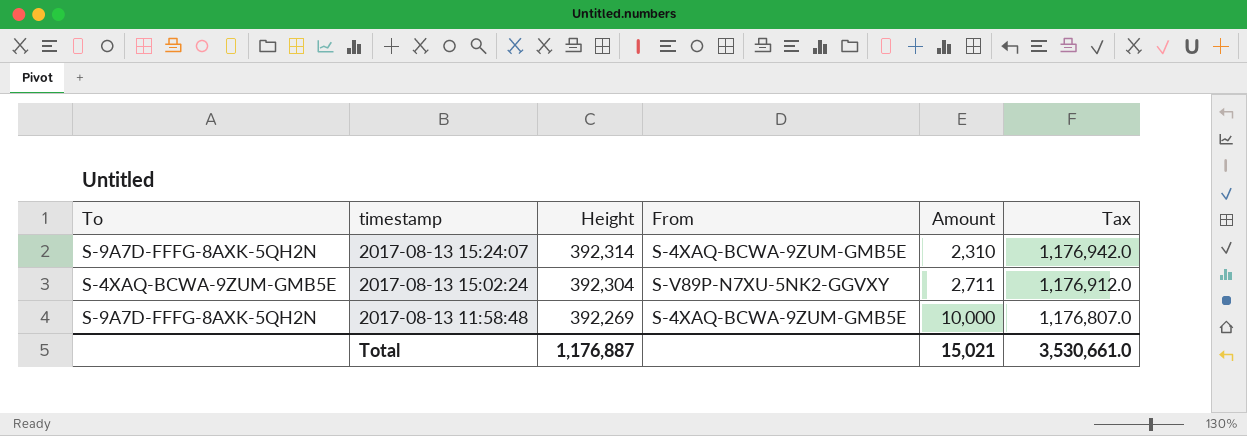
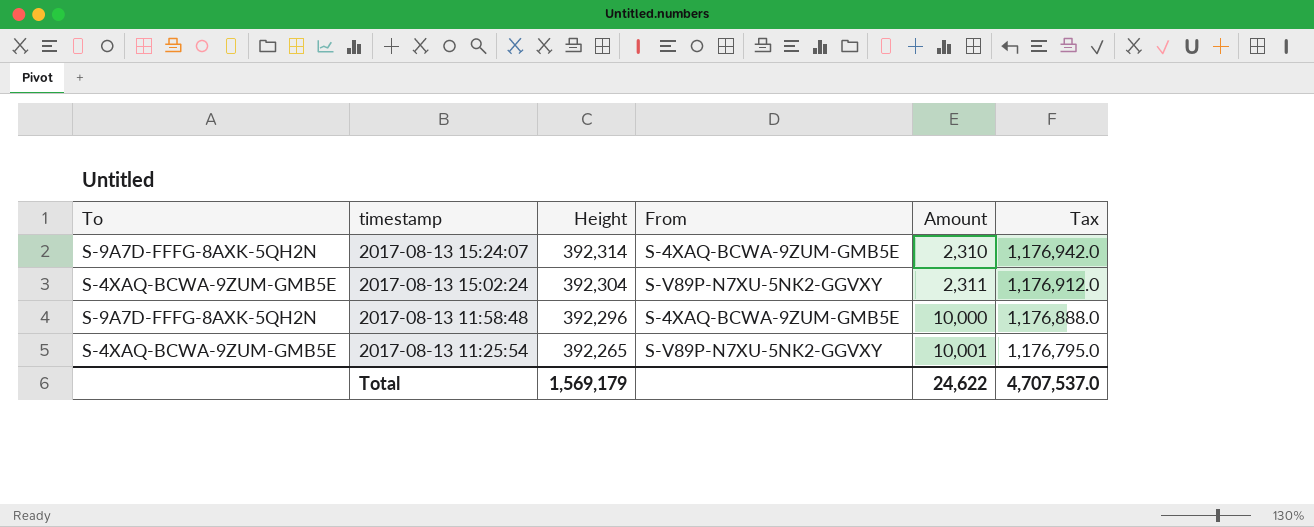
2017-08-13 15:02:24 | Amount: 2,711 -> 2,311
2017-08-13 11:58:48 | Height: 392,269 -> 392,296
2017-08-13 11:58:48 | Tax: 1,176,807.0 -> 1,176,888.0
row 2017-08-13 11:25:54: none -> S-4XAQ-BCWA-9ZUM-GMB5E | 392,265 | S-V89P-N7XU-5NK2-GGVXY | 10,001 | 1,176,795.0
Total | Height: 1,176,887 -> 1,569,179
Total | Amount: 15,021 -> 24,622
Total | Tax: 3,530,661.0 -> 4,707,537.0

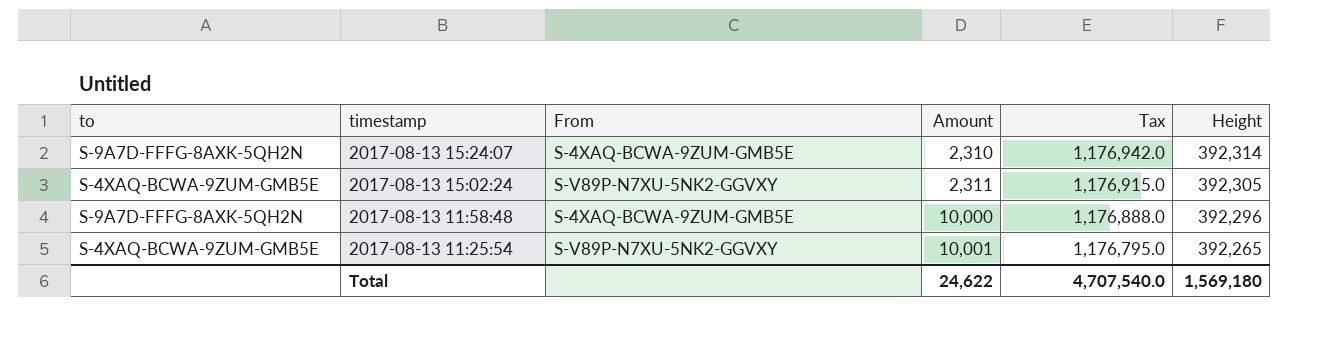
column name: To -> to
column Height | position: 3 -> 6
2017-08-13 15:02:24 | Tax: 1,176,912.0 -> 1,176,915.0
2017-08-13 15:02:24 | Height: 392,304 -> 392,305
Total | Tax: 4,707,537.0 -> 4,707,540.0
Total | Height: 1,569,179 -> 1,569,180

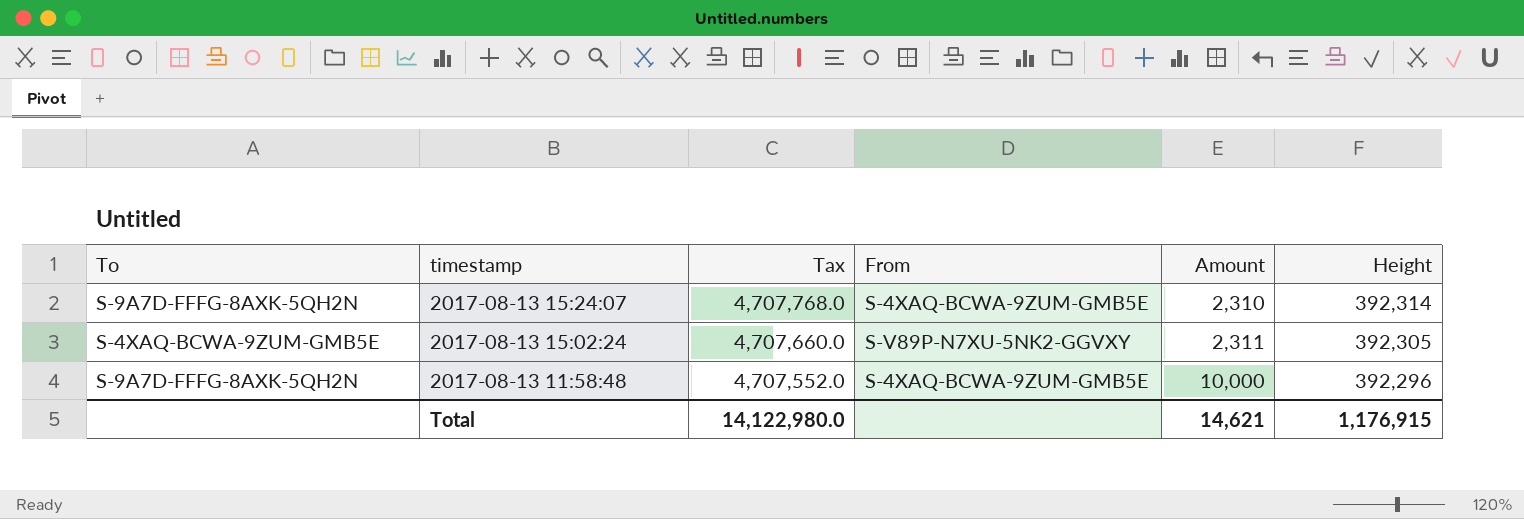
column name: to -> To
column Tax | formula: [Height] * 3 -> [Height] * 12
column Tax | position: 5 -> 3
row 2017-08-13 11:25:54: S-4XAQ-BCWA-9ZUM-GMB5E | S-V89P-N7XU-5NK2-GGVXY | 10,001 | 1,176,795.0 | 392,265 -> none
Total | Tax: 4,707,540.0 -> 14,122,980.0
Total | Amount: 24,622 -> 14,621
Total | Height: 1,569,180 -> 1,176,915

